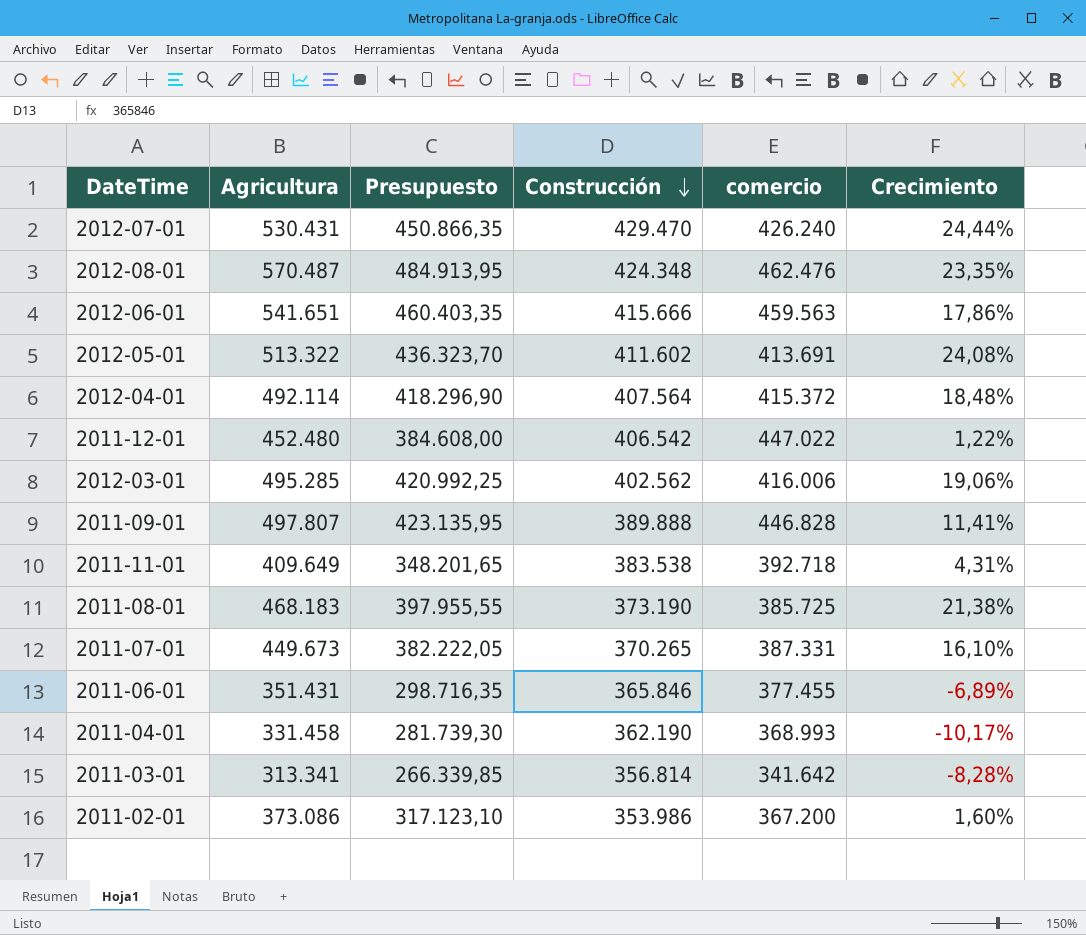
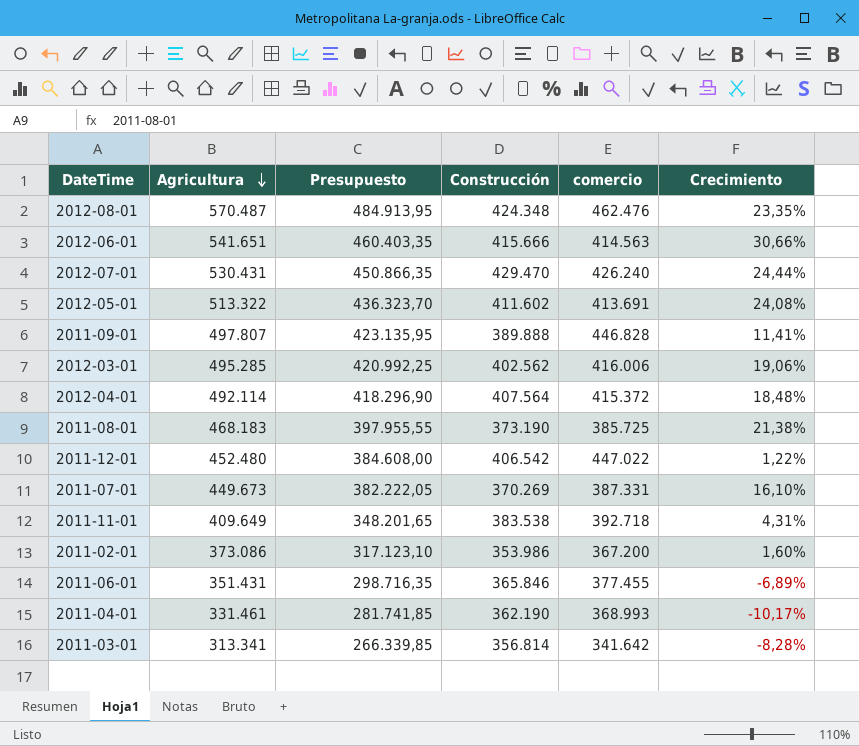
row order: Construcción descending -> Agricultura descending
2012-06-01 | comercio: 459.563 -> 414.563
2012-06-01 | Crecimiento: 17,86% -> 30,66%
2011-07-01 | Construcción: 370.265 -> 370.269
2011-04-01 | Agricultura: 331.458 -> 331.461
2011-04-01 | Presupuesto: 281.739,30 -> 281.741,85

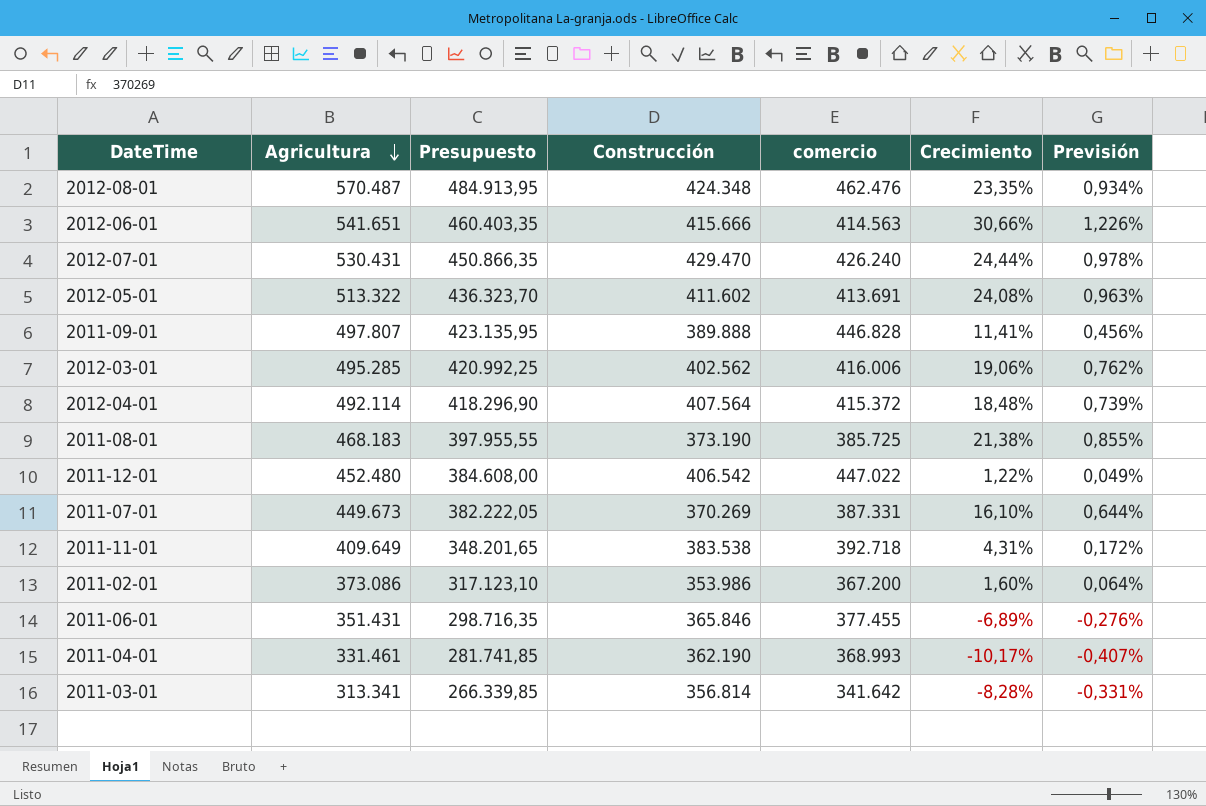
column Previsión | formula: none -> [Crecimiento] * 0,04

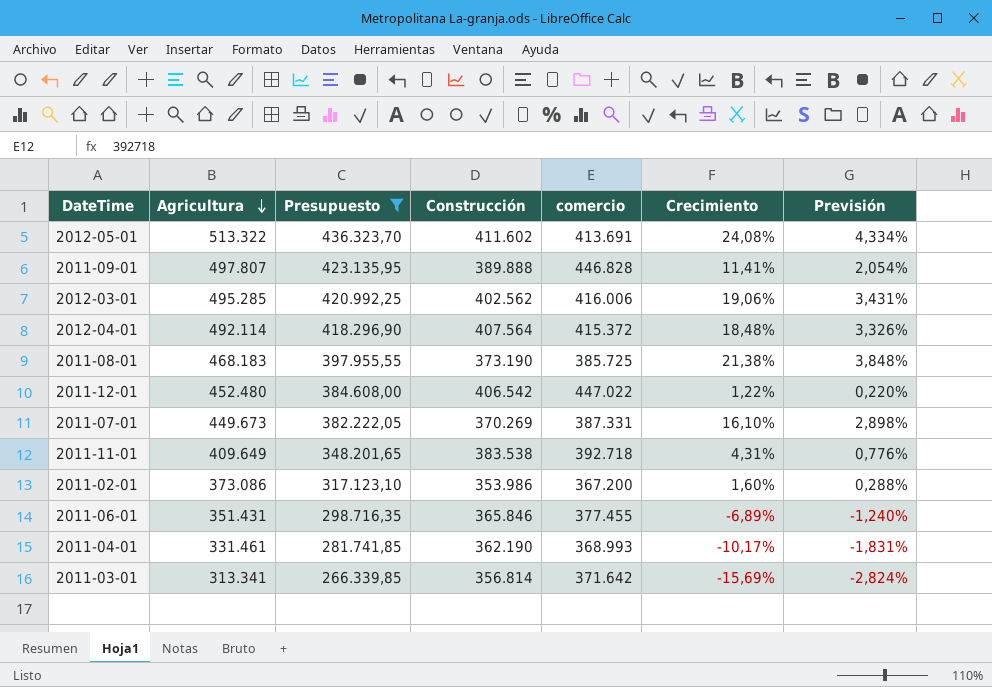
filter: none -> Presupuesto <= 436.323,70
column Previsión | formula: [Crecimiento] * 0,04 -> [Crecimiento] * 0,18
2011-03-01 | comercio: 341.642 -> 371.642
2011-03-01 | Crecimiento: -8,28% -> -15,69%

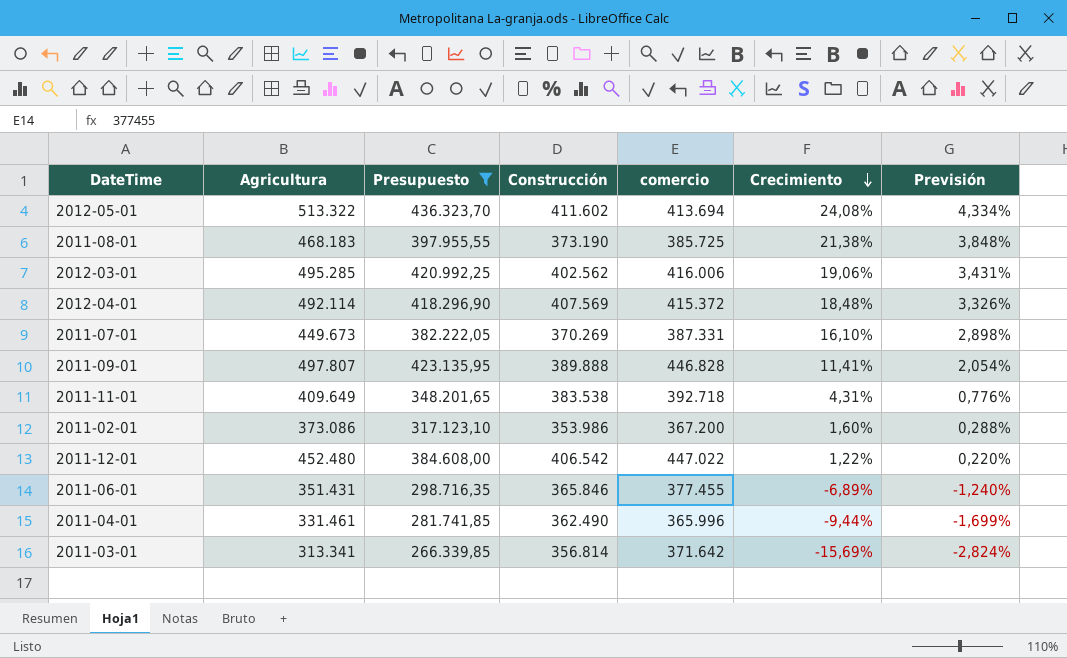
row order: Agricultura descending -> Crecimiento descending
2012-05-01 | comercio: 413.691 -> 413.694
2012-04-01 | Construcción: 407.564 -> 407.569
2011-04-01 | Construcción: 362.190 -> 362.490
2011-04-01 | comercio: 368.993 -> 365.996
2011-04-01 | Crecimiento: -10,17% -> -9,44%
2011-04-01 | Previsión: -1,831% -> -1,699%

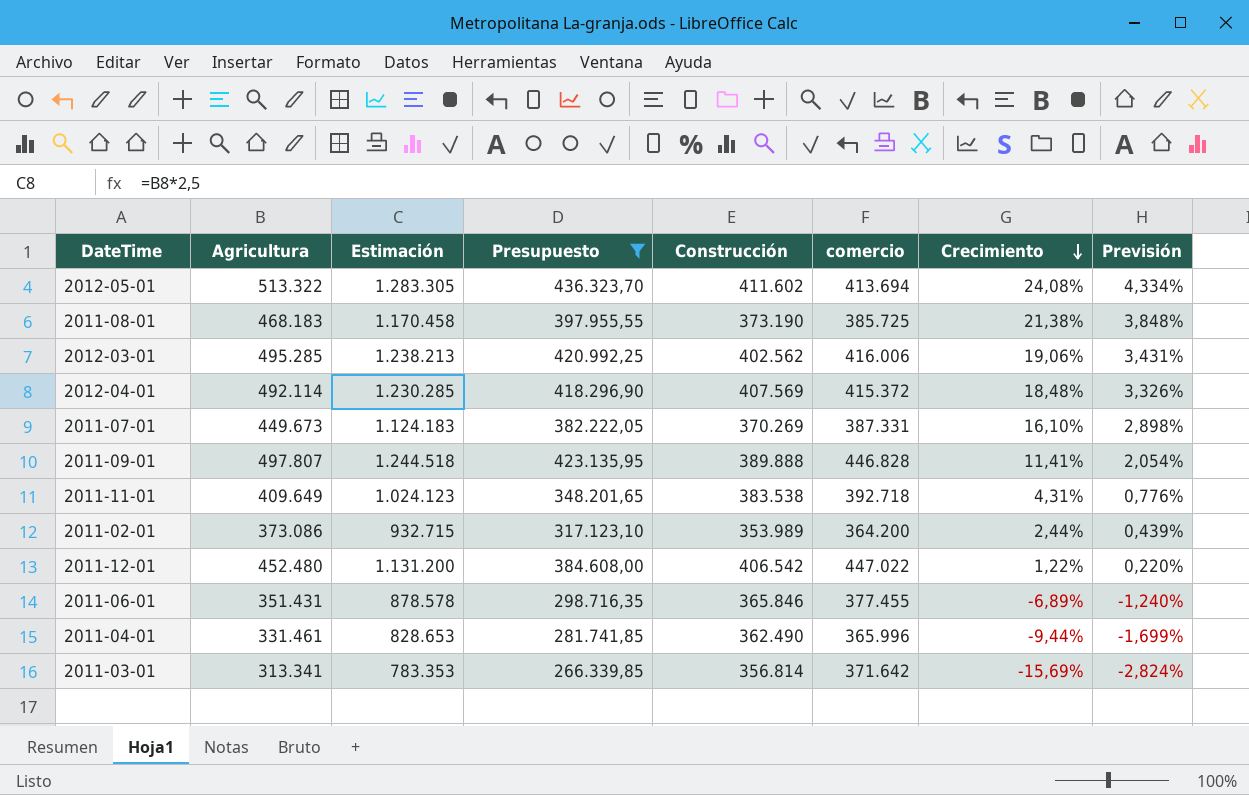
column Estimación | formula: none -> [Agricultura] * 2,5
2011-02-01 | Construcción: 353.986 -> 353.989
2011-02-01 | comercio: 367.200 -> 364.200
2011-02-01 | Crecimiento: 1,60% -> 2,44%
2011-02-01 | Previsión: 0,288% -> 0,439%

